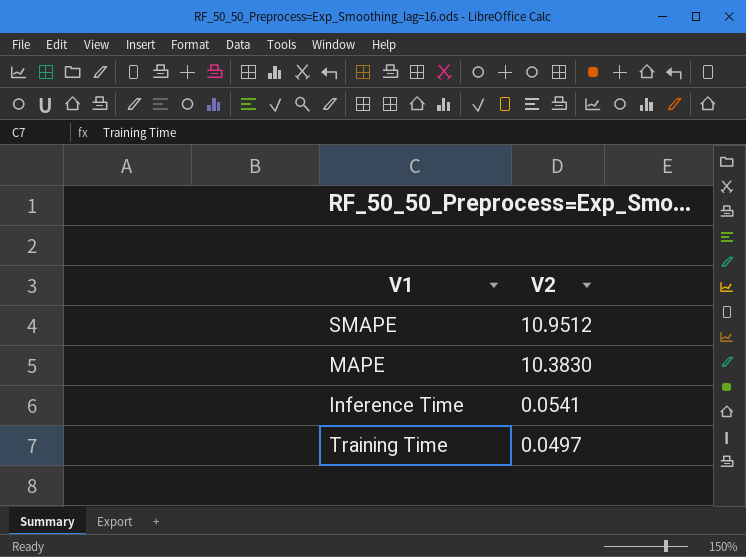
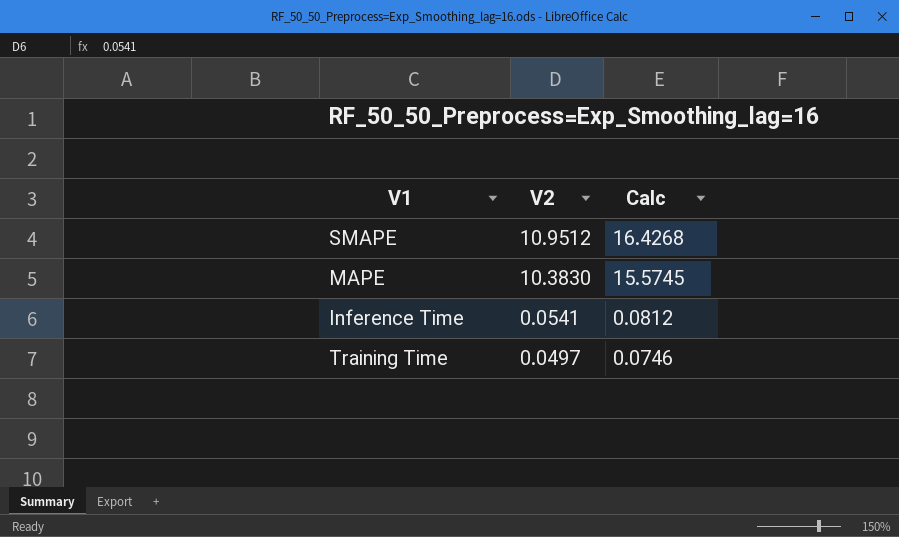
column Calc | formula: none -> [V2] * 1.5

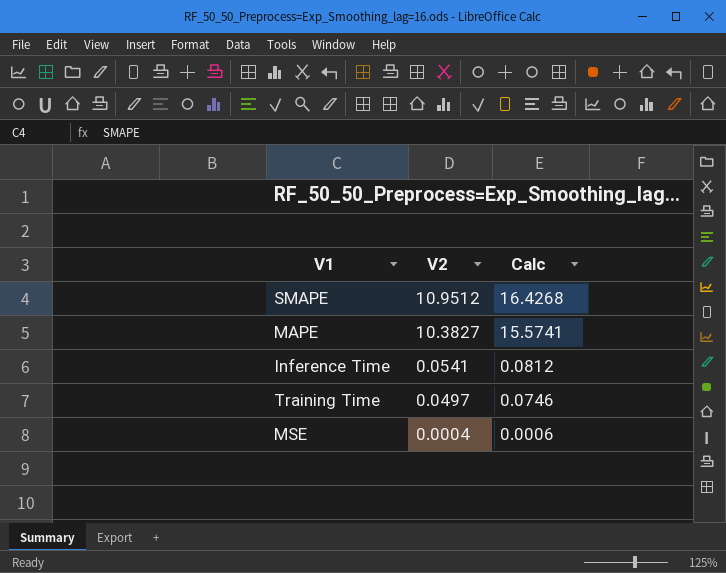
MAPE | V2: 10.3830 -> 10.3827
MAPE | Calc: 15.5745 -> 15.5741
row MSE: none -> 0.0004 | 0.0006

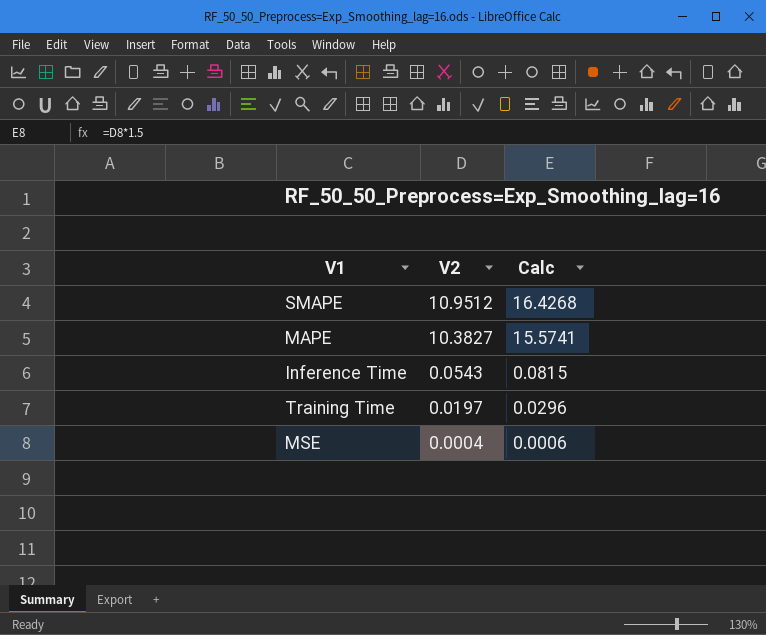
Inference Time | V2: 0.0541 -> 0.0543
Inference Time | Calc: 0.0812 -> 0.0815
Training Time | V2: 0.0497 -> 0.0197
Training Time | Calc: 0.0746 -> 0.0296

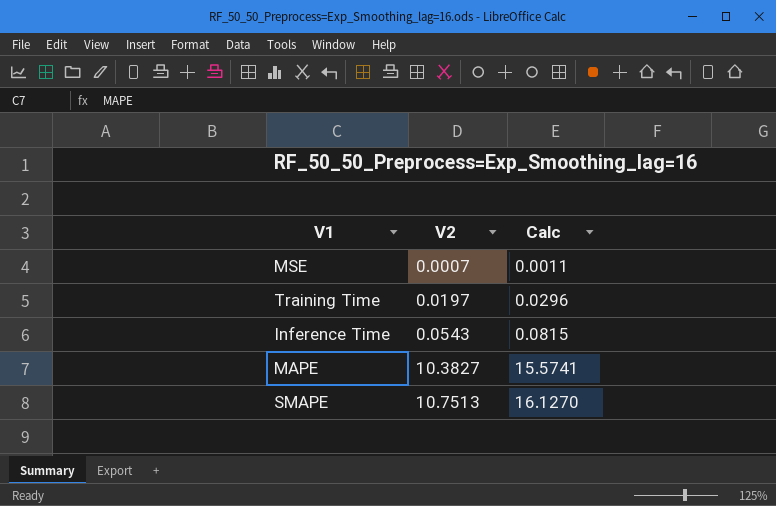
row order: V2 descending -> V2 ascending
MSE | V2: 0.0004 -> 0.0007
MSE | Calc: 0.0006 -> 0.0011
SMAPE | V2: 10.9512 -> 10.7513
SMAPE | Calc: 16.4268 -> 16.1270

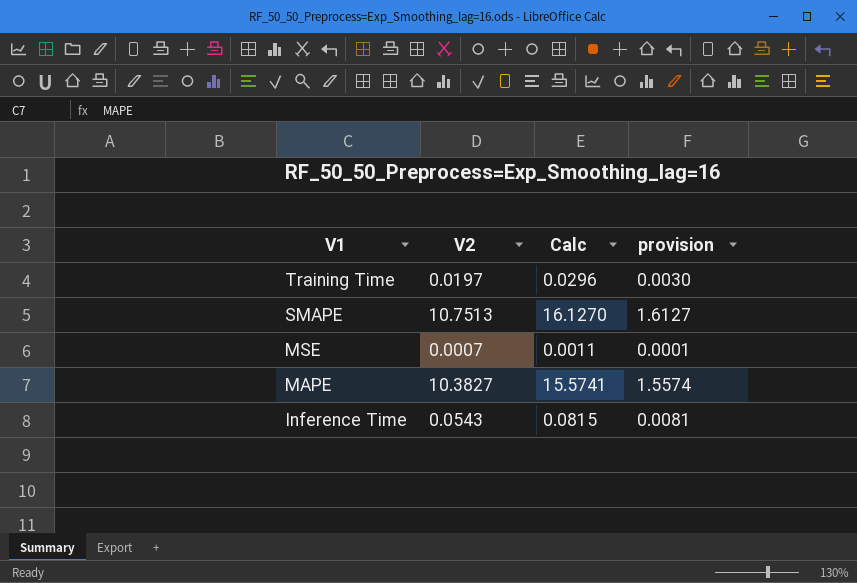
row order: V2 ascending -> V1 descending
column provision | formula: none -> [V2] * 0.15

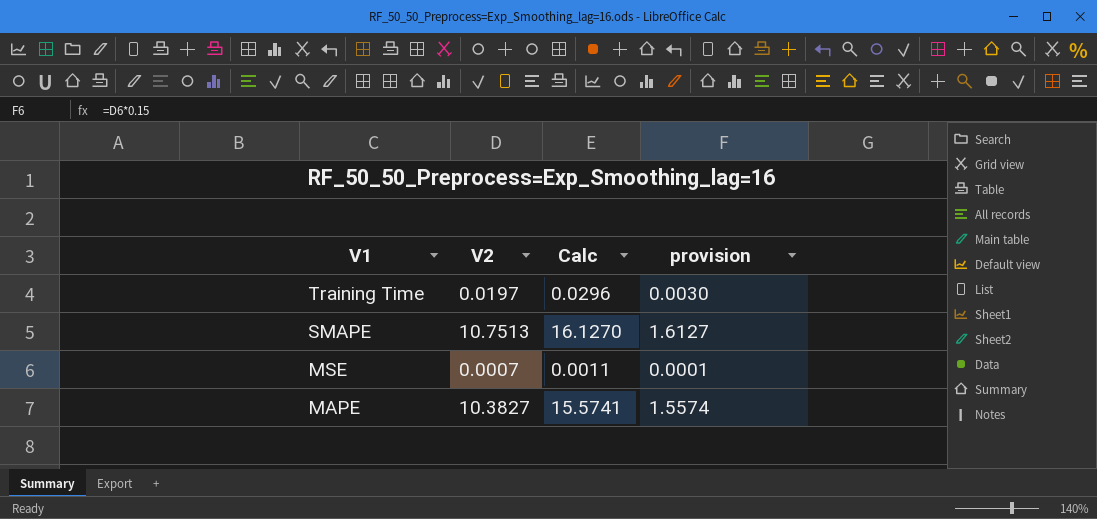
row Inference Time: 0.0543 | 0.0815 | 0.0081 -> none

